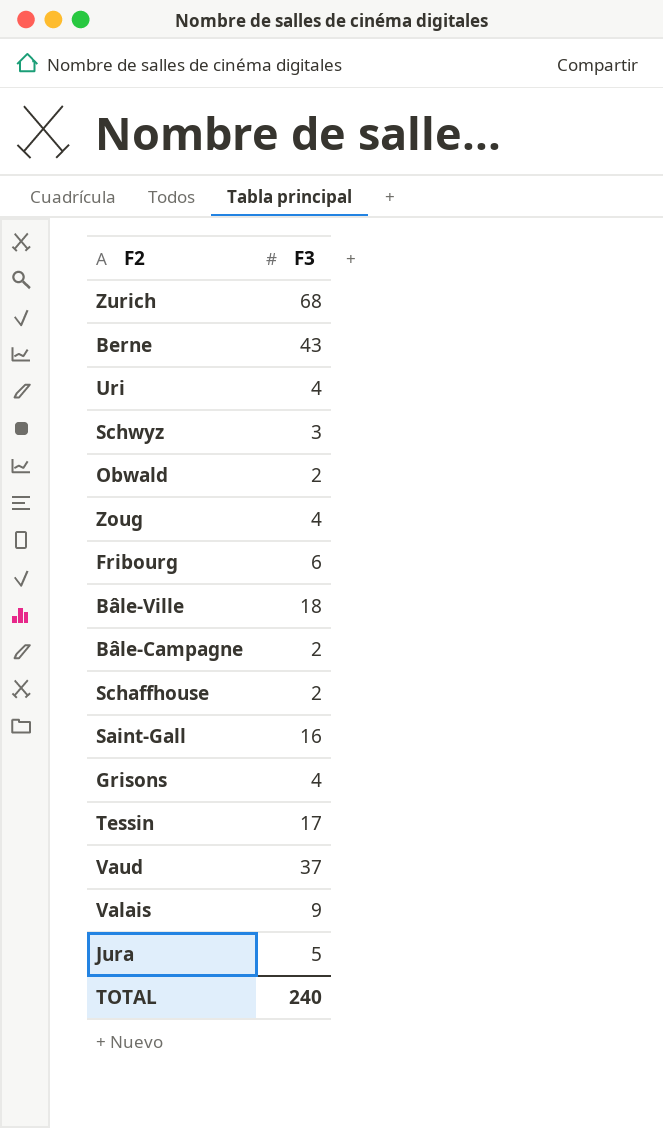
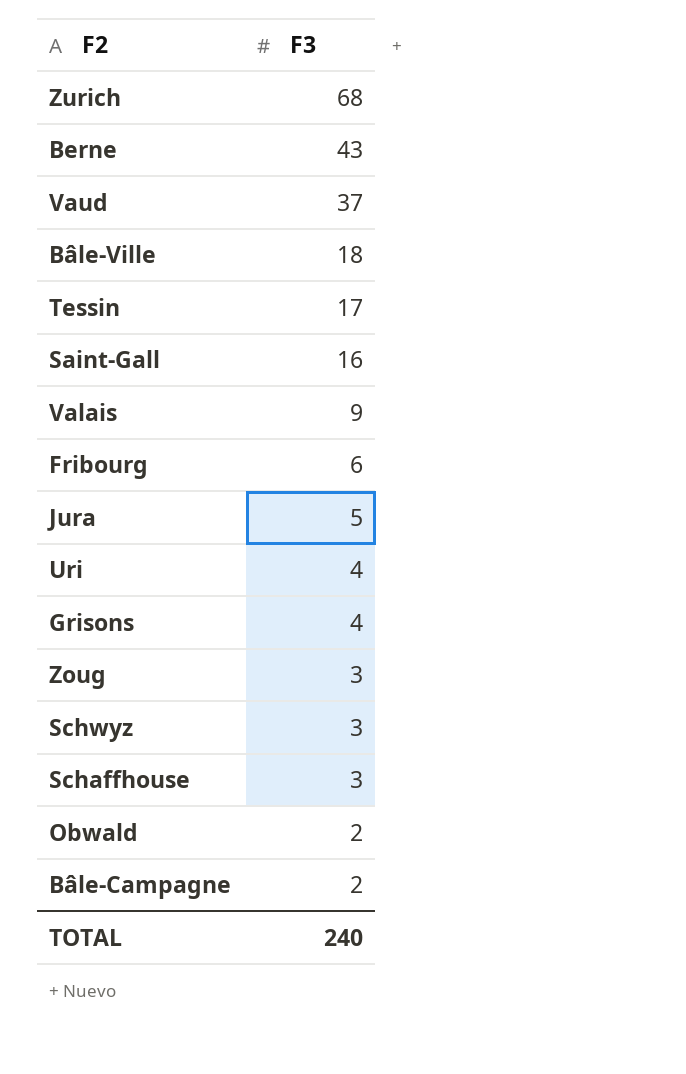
row order: none -> F3 descending
Zoug | F3: 4 -> 3
Schaffhouse | F3: 2 -> 3

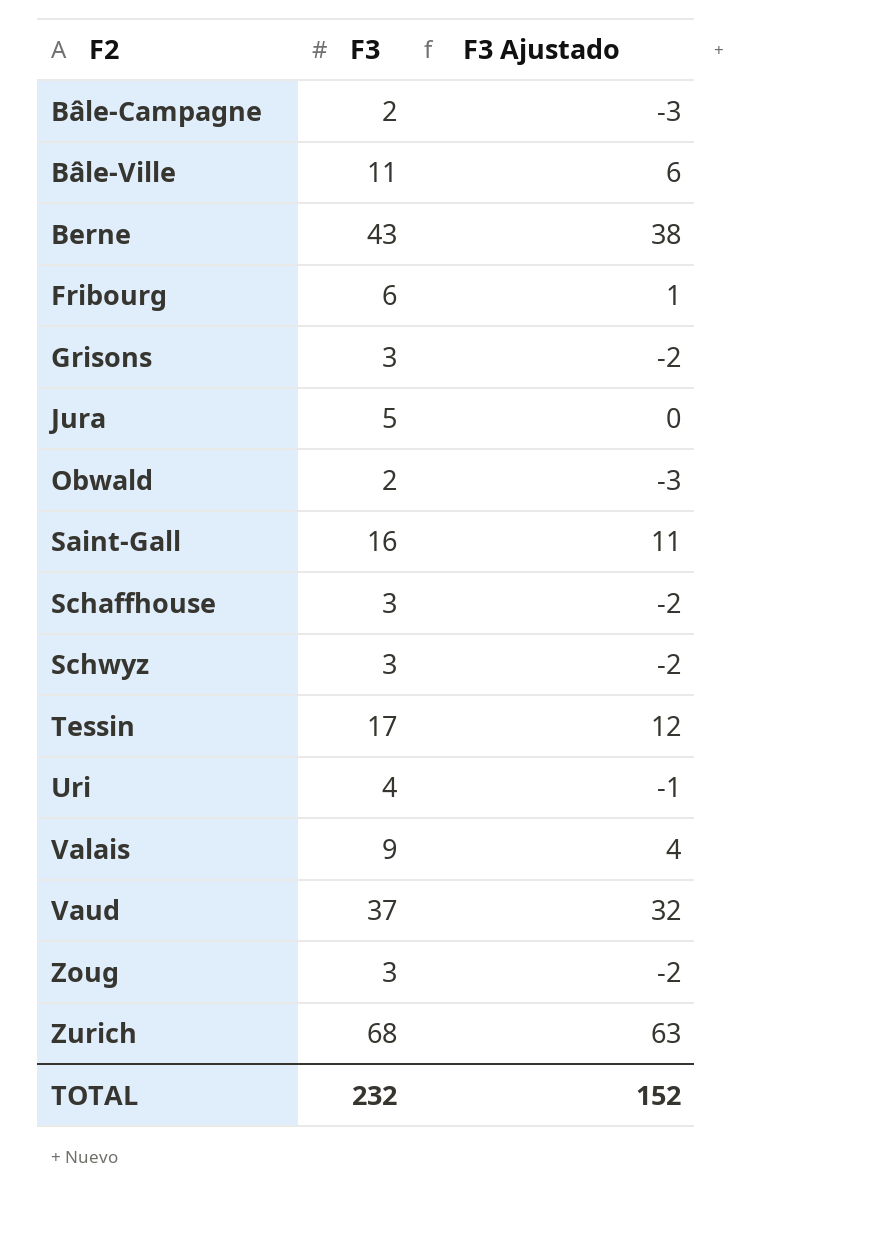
row order: F3 descending -> F2 ascending
column F3 Ajustado | formula: none -> [F3] - 5
Bâle-Ville | F3: 18 -> 11
Grisons | F3: 4 -> 3
TOTAL | F3: 240 -> 232

